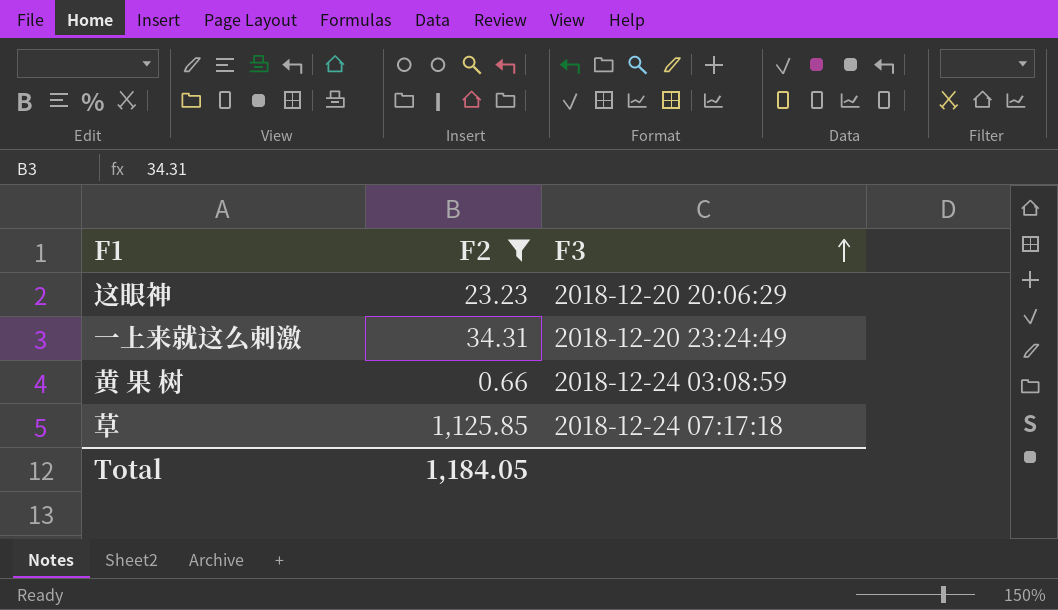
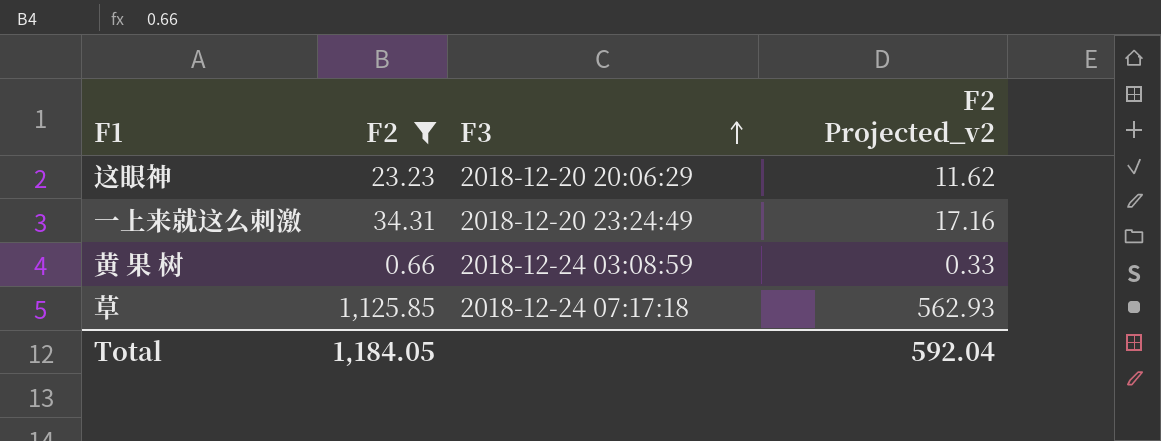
column F2 Projected_v2 | formula: none -> [F2] * 0.5

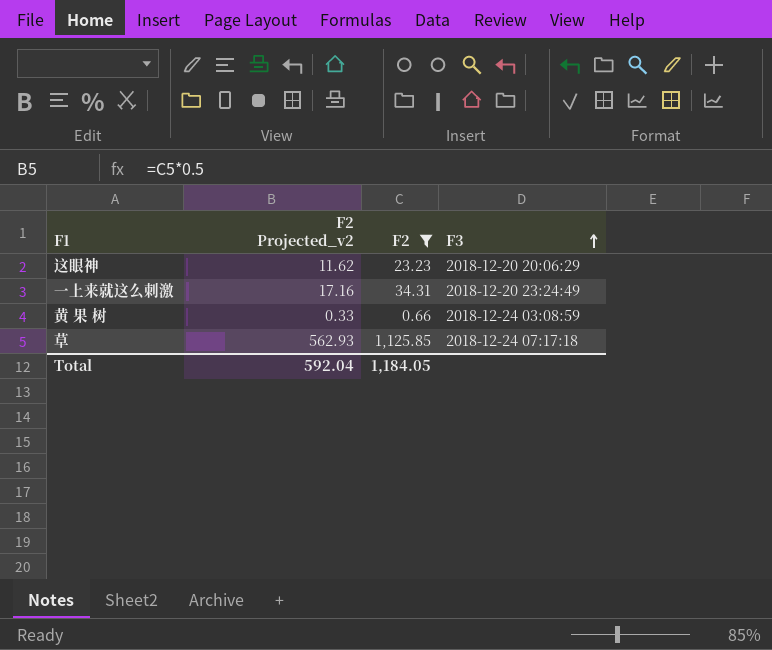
column F2 Projected_v2 | position: 4 -> 2

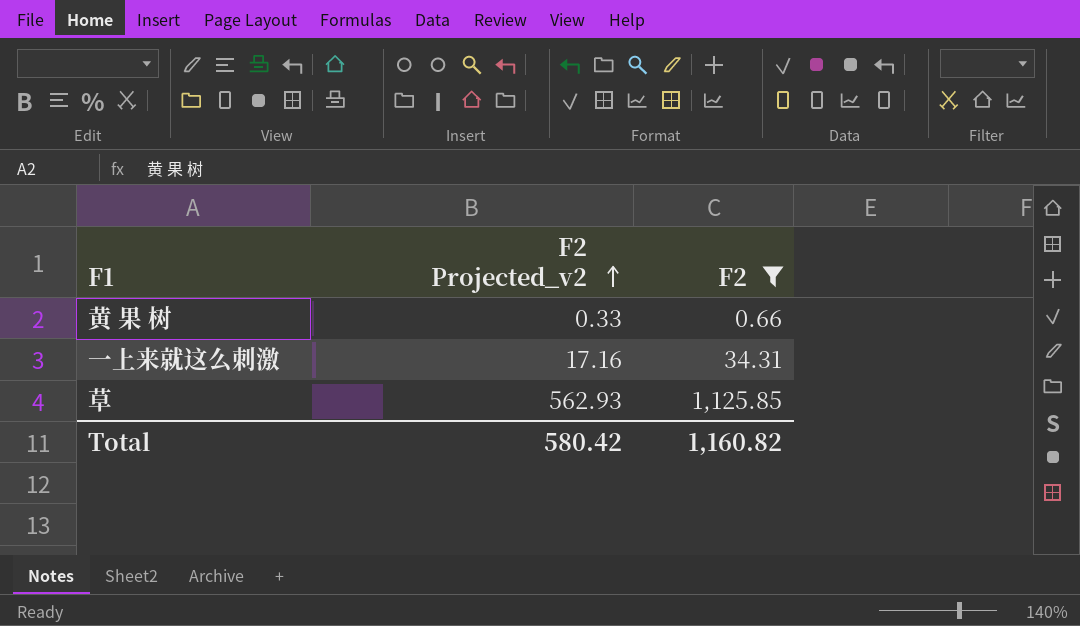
row order: F3 ascending -> F2 Projected_v2 ascending
column F3 | position: 4 -> none
row 这眼神: 11.62 | 23.23 | 2018-12-20 20:06:29 -> none
Total | F2 Projected_v2: 592.04 -> 580.42
Total | F2: 1,184.05 -> 1,160.82

